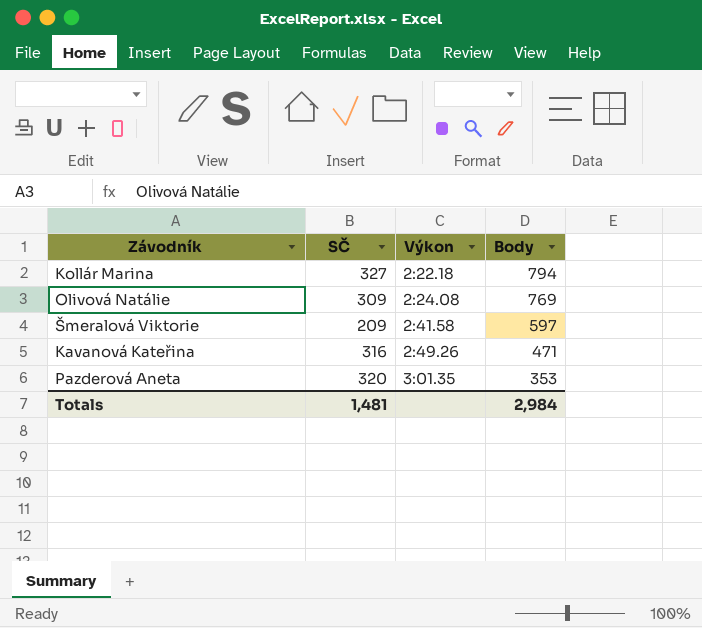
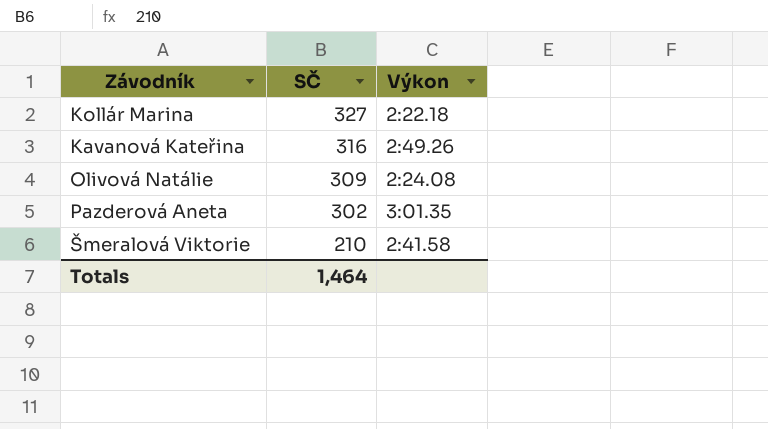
row order: Výkon ascending -> SČ descending
column Body | position: 4 -> none
Pazderová Aneta | SČ: 320 -> 302
Šmeralová Viktorie | SČ: 209 -> 210
Totals | SČ: 1,481 -> 1,464

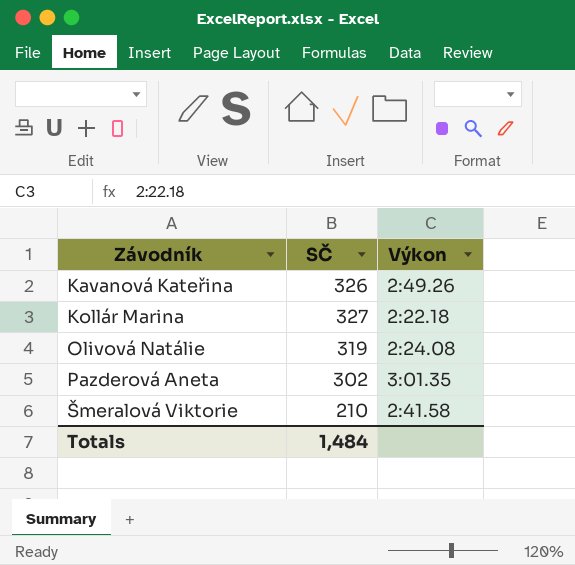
row order: SČ descending -> Závodník ascending
Kavanová Kateřina | SČ: 316 -> 326
Olivová Natálie | SČ: 309 -> 319
Totals | SČ: 1,464 -> 1,484

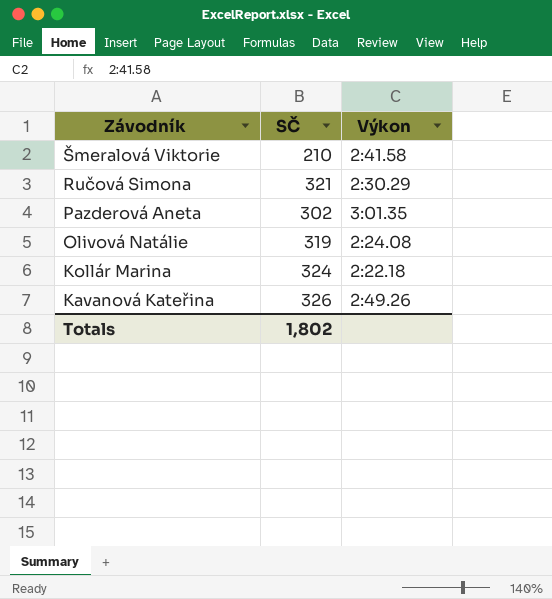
row order: Závodník ascending -> Závodník descending
row Ručová Simona: none -> 321 | 2:30.29
Kollár Marina | SČ: 327 -> 324
Totals | SČ: 1,484 -> 1,802

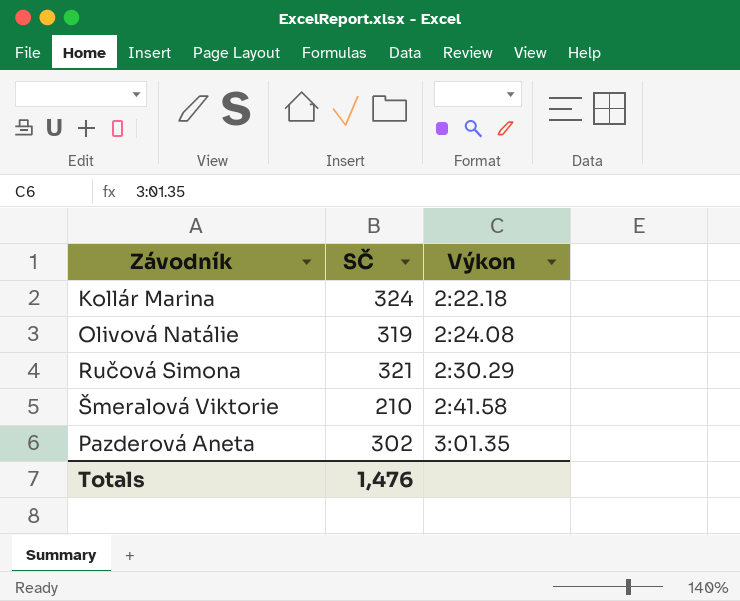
row order: Závodník descending -> Výkon ascending
row Kavanová Kateřina: 326 | 2:49.26 -> none
Totals | SČ: 1,802 -> 1,476

